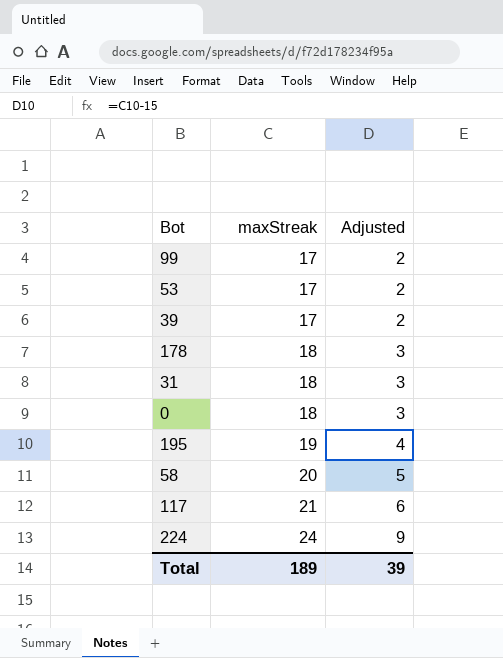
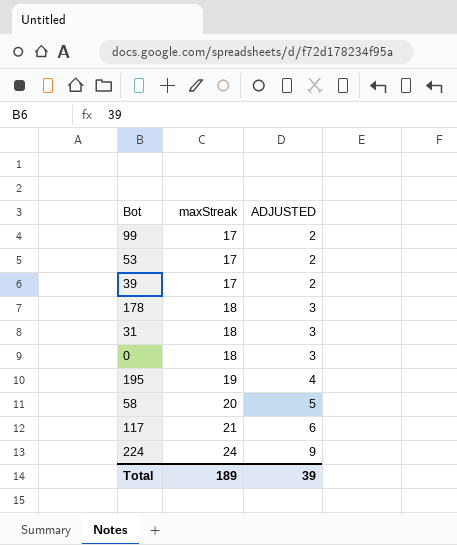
column name: Adjusted -> ADJUSTED

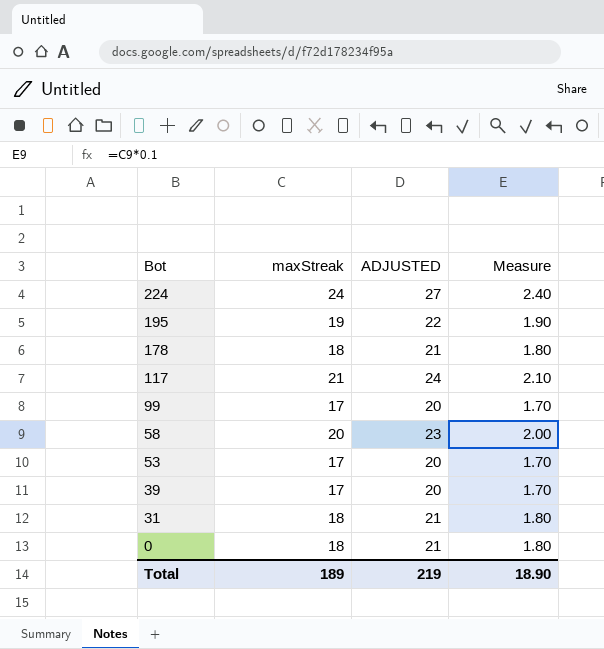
row order: maxStreak ascending -> Bot descending
column ADJUSTED | formula: [maxStreak] - 15 -> [maxStreak] + 3
column Measure | formula: none -> [maxStreak] * 0.1
Total | ADJUSTED: 39 -> 219

